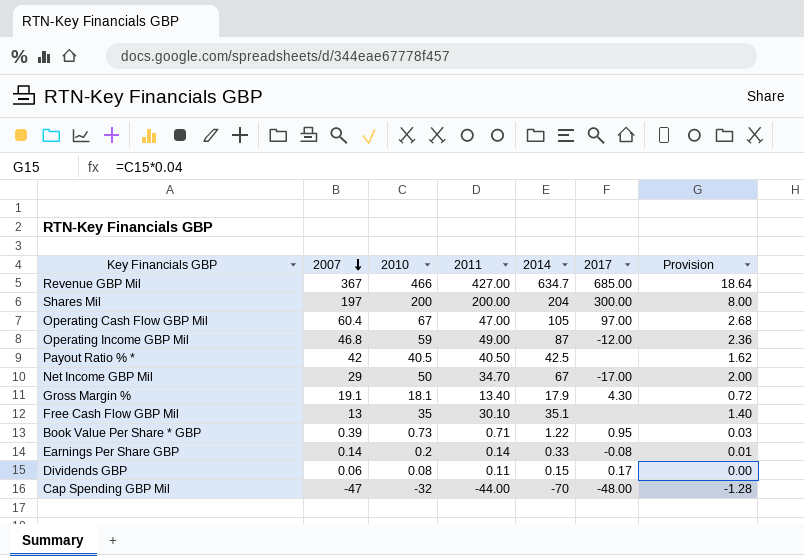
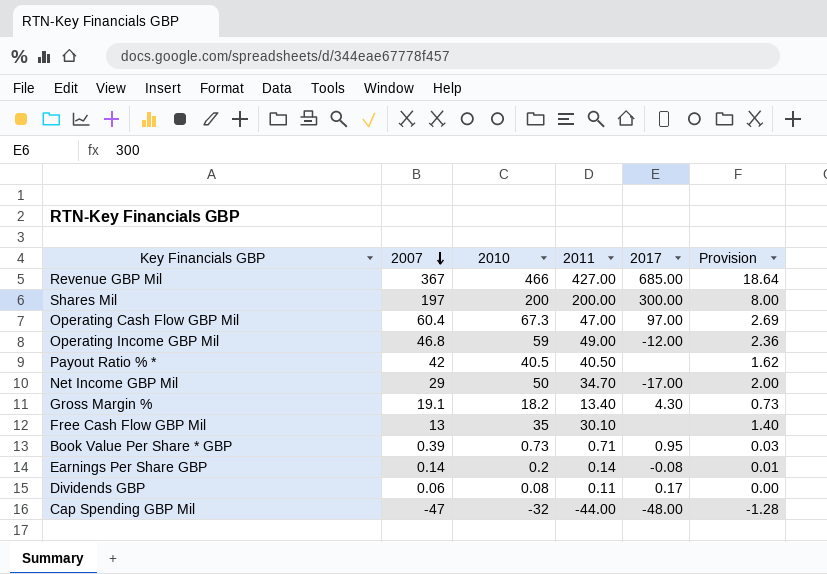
column 2014 | position: 5 -> none
Operating Cash Flow GBP Mil | 2010: 67 -> 67.3
Operating Cash Flow GBP Mil | Provision: 2.68 -> 2.69
Gross Margin % | 2010: 18.1 -> 18.2
Gross Margin % | Provision: 0.72 -> 0.73

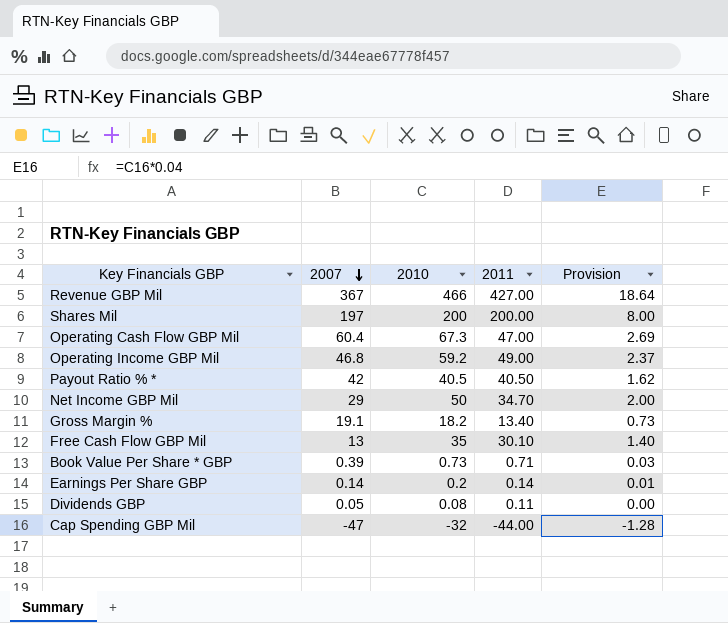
column 2017 | position: 5 -> none
Operating Income GBP Mil | 2010: 59 -> 59.2
Operating Income GBP Mil | Provision: 2.36 -> 2.37
Dividends GBP | 2007: 0.06 -> 0.05

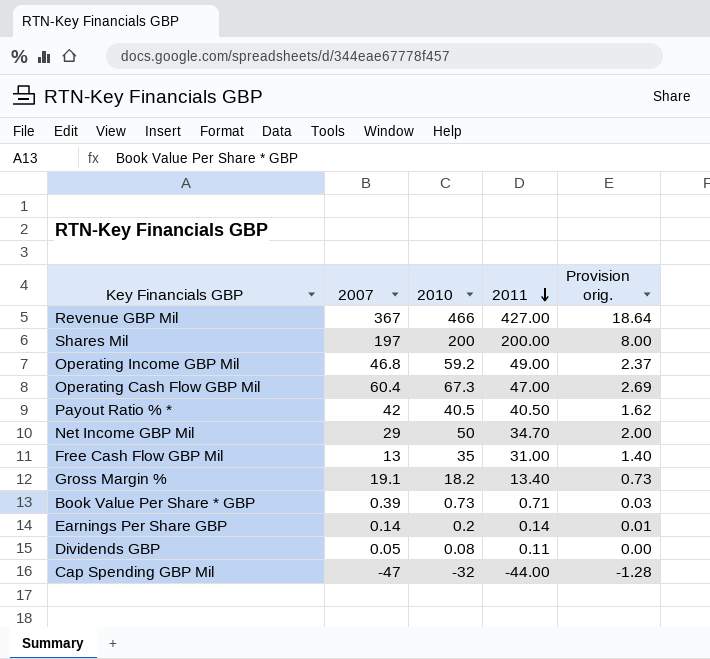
row order: 2007 descending -> 2011 descending
column name: Provision -> Provision orig.
Free Cash Flow GBP Mil | 2011: 30.10 -> 31.00

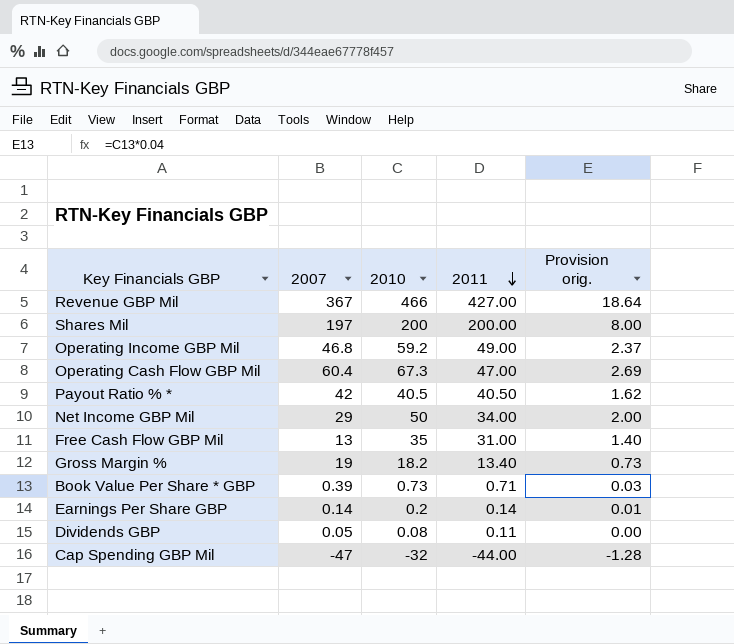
Net Income GBP Mil | 2011: 34.70 -> 34.00
Gross Margin % | 2007: 19.1 -> 19

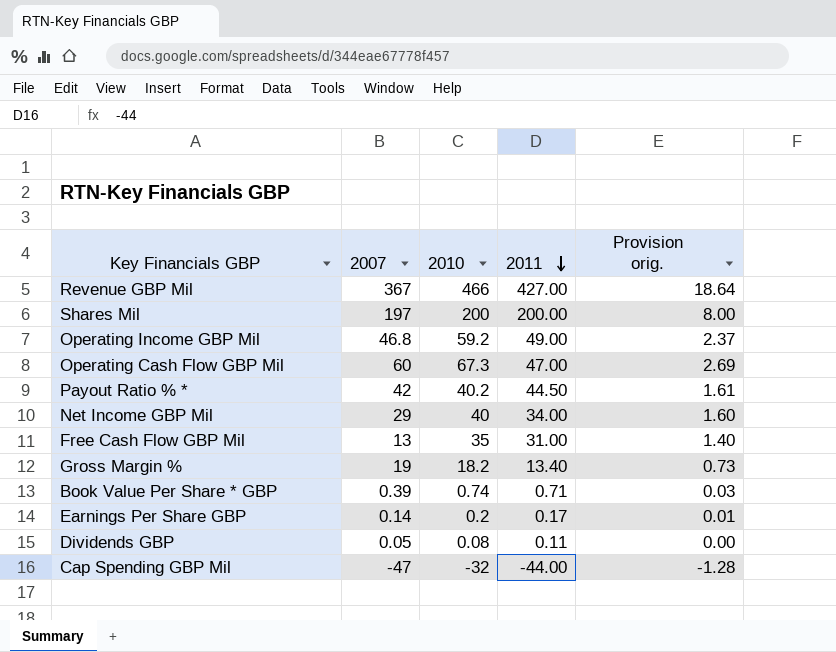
Operating Cash Flow GBP Mil | 2007: 60.4 -> 60
Payout Ratio % * | 2010: 40.5 -> 40.2
Payout Ratio % * | 2011: 40.50 -> 44.50
Payout Ratio % * | Provision orig.: 1.62 -> 1.61
Net Income GBP Mil | 2010: 50 -> 40
Net Income GBP Mil | Provision orig.: 2.00 -> 1.60
Book Value Per Share * GBP | 2010: 0.73 -> 0.74
Earnings Per Share GBP | 2011: 0.14 -> 0.17

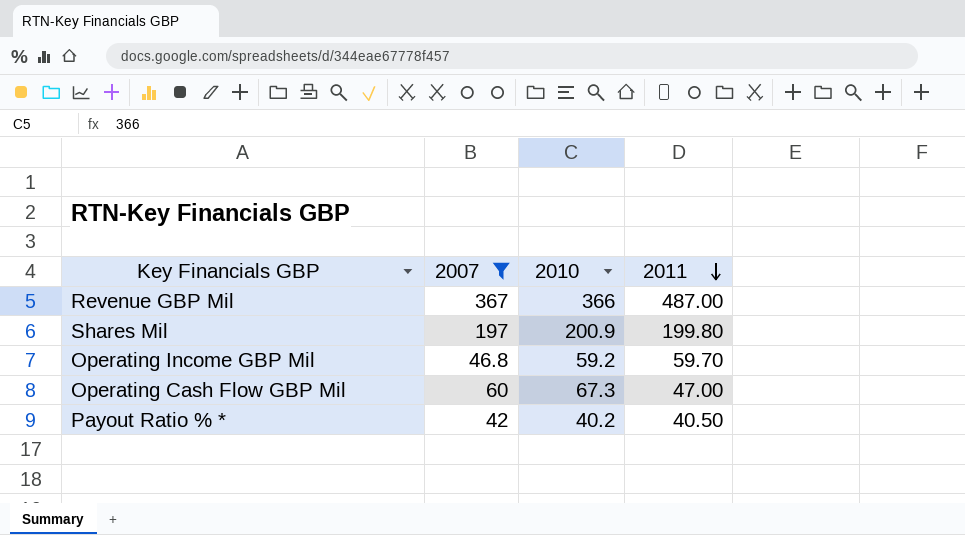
filter: none -> 2007 >= 42
column Provision orig. | formula: [2010] * 0.04 -> none
Revenue GBP Mil | 2010: 466 -> 366
Revenue GBP Mil | 2011: 427.00 -> 487.00
Shares Mil | 2010: 200 -> 200.9
Shares Mil | 2011: 200.00 -> 199.80
Operating Income GBP Mil | 2011: 49.00 -> 59.70
Payout Ratio % * | 2011: 44.50 -> 40.50

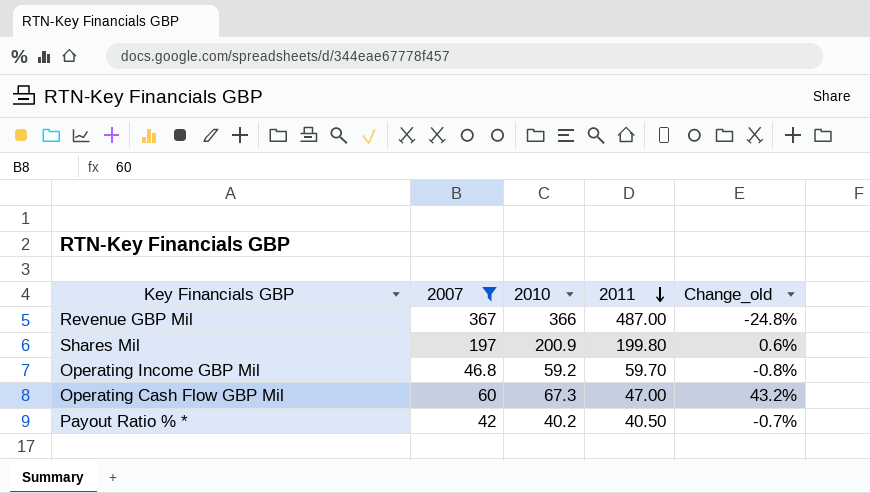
column Change_old | formula: none -> ([2010] - [2011]) / [2011]

